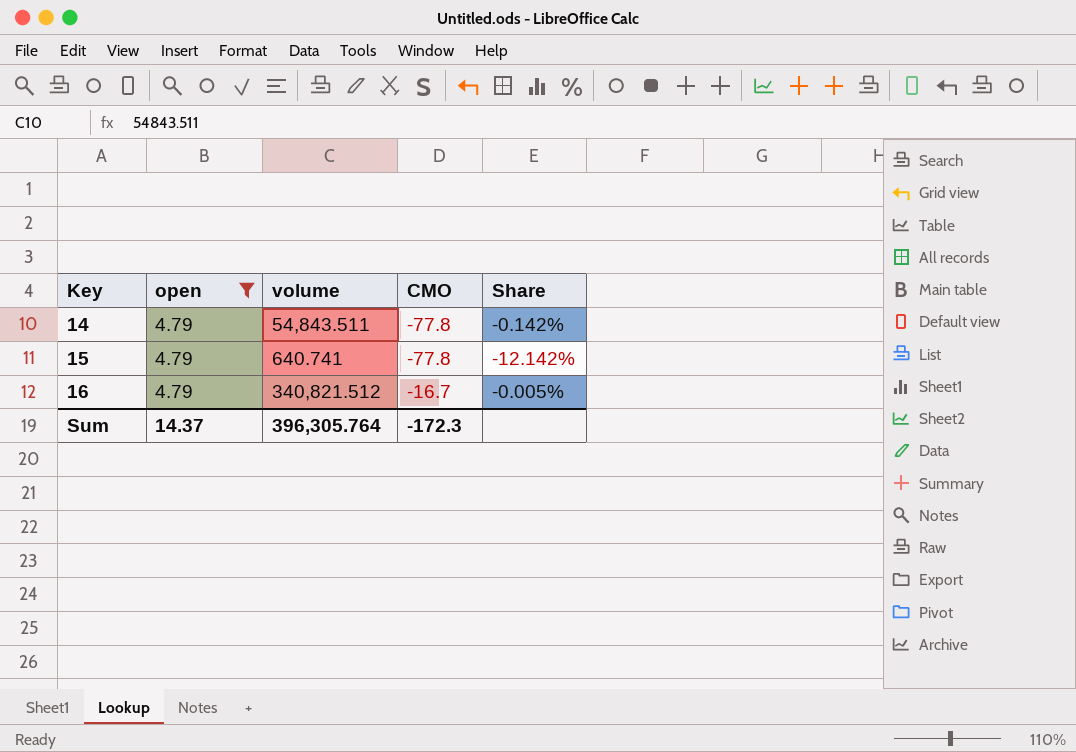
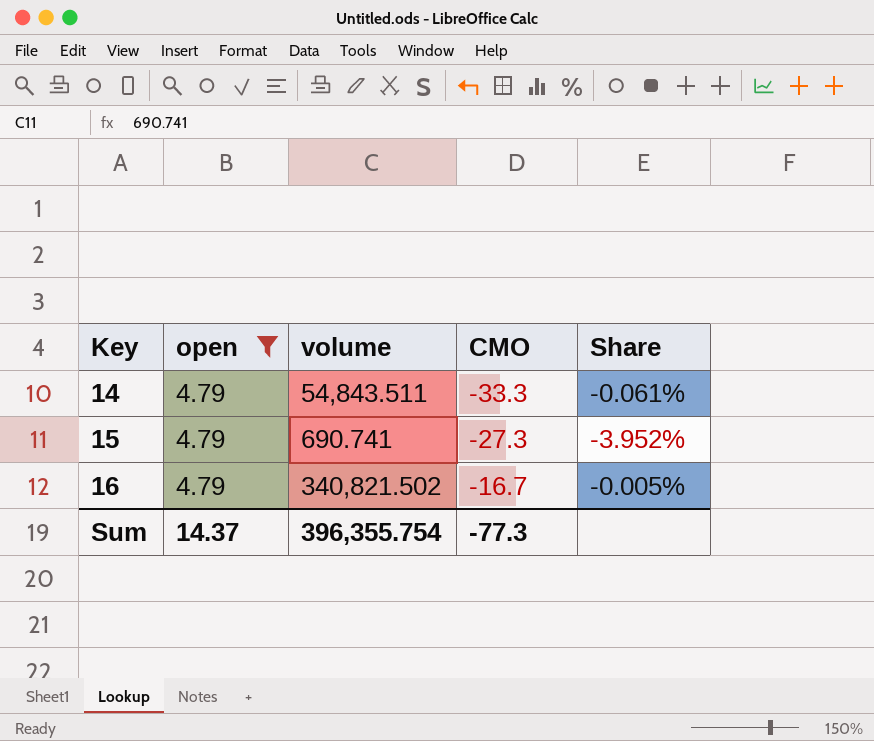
14 | CMO: -77.8 -> -33.3
14 | Share: -0.142% -> -0.061%
15 | volume: 640.741 -> 690.741
15 | CMO: -77.8 -> -27.3
15 | Share: -12.142% -> -3.952%
16 | volume: 340,821.512 -> 340,821.502
Sum | volume: 396,305.764 -> 396,355.754
Sum | CMO: -172.3 -> -77.3

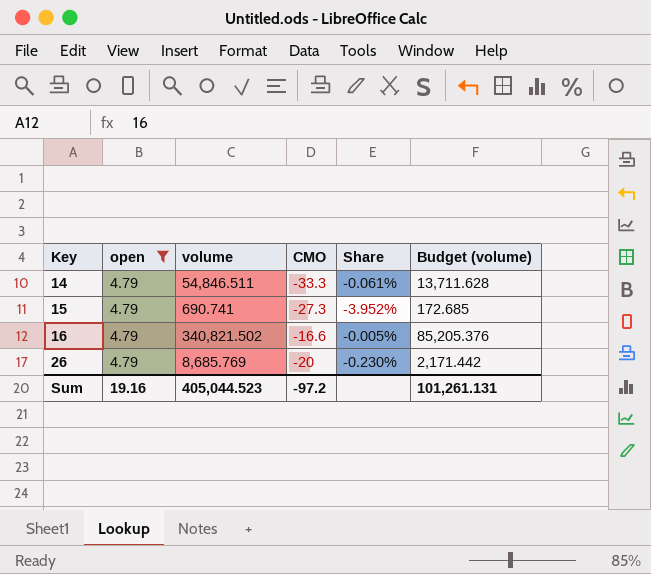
column Budget (volume) | formula: none -> [volume] * 0.25
14 | volume: 54,843.511 -> 54,846.511
16 | CMO: -16.7 -> -16.6
row 26: none -> 4.79 | 8,685.769 | -20 | -0.230% | 2,171.442
Sum | open: 14.37 -> 19.16
Sum | volume: 396,355.754 -> 405,044.523
Sum | CMO: -77.3 -> -97.2

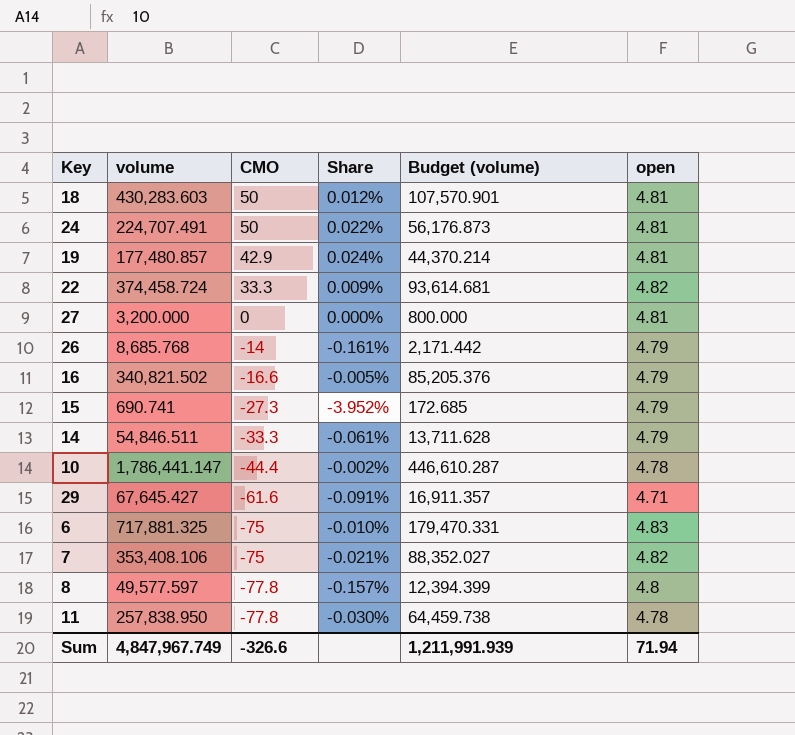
filter: open = 4.79 -> none
row order: Key ascending -> CMO descending
column open | position: 2 -> 6
26 | volume: 8,685.769 -> 8,685.768
26 | CMO: -20 -> -14
26 | Share: -0.230% -> -0.161%
Sum | volume: 405,044.523 -> 4,847,967.749
Sum | CMO: -97.2 -> -326.6
Sum | Budget (volume): 101,261.131 -> 1,211,991.939
Sum | open: 19.16 -> 71.94

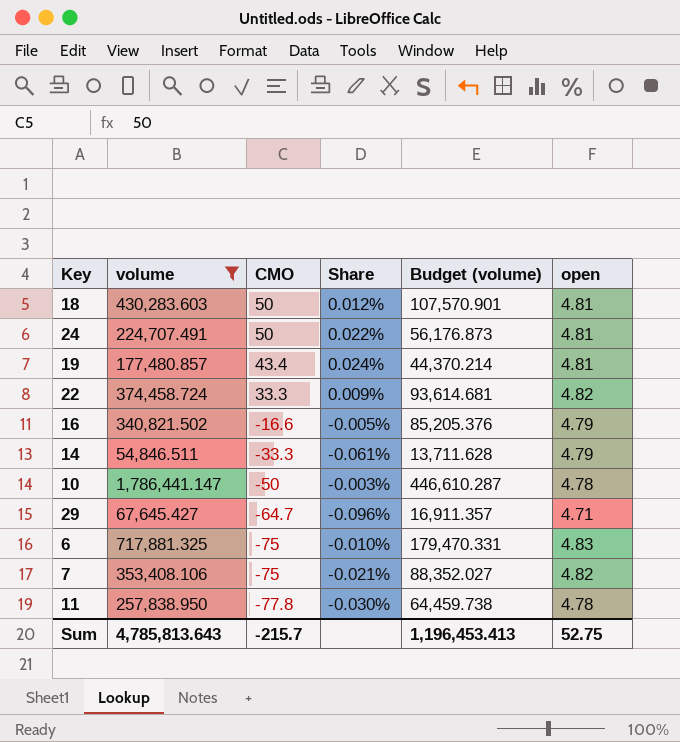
filter: none -> volume >= 54,846.511
19 | CMO: 42.9 -> 43.4
10 | CMO: -44.4 -> -50
10 | Share: -0.002% -> -0.003%
29 | CMO: -61.6 -> -64.7
29 | Share: -0.091% -> -0.096%
Sum | volume: 4,847,967.749 -> 4,785,813.643
Sum | CMO: -326.6 -> -215.7
Sum | Budget (volume): 1,211,991.939 -> 1,196,453.413
Sum | open: 71.94 -> 52.75

